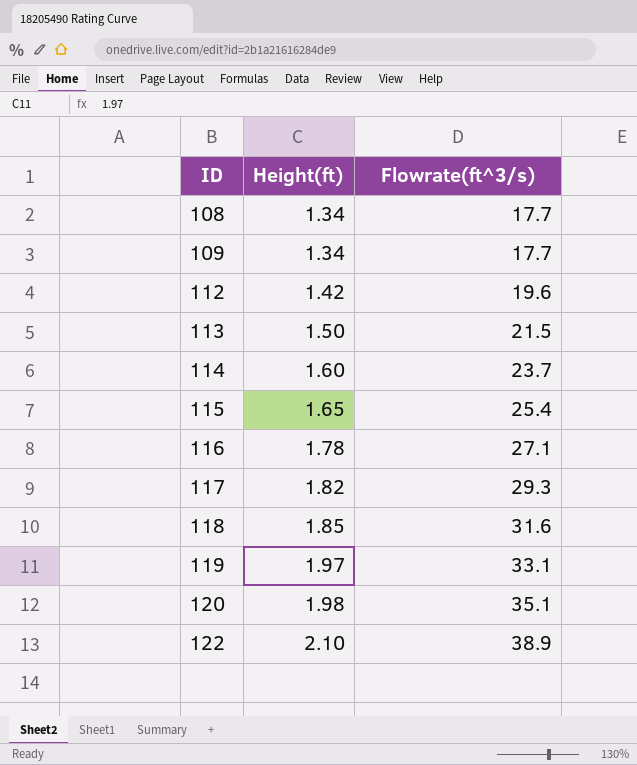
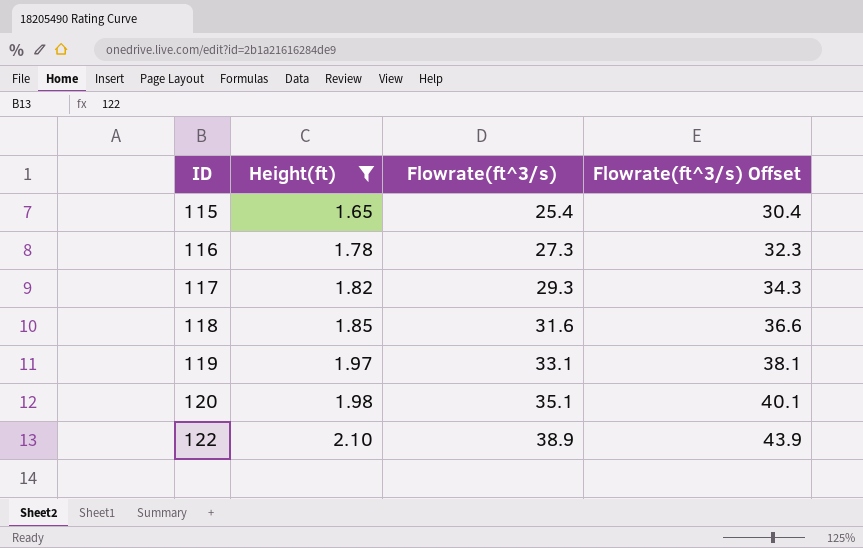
filter: none -> Height(ft) >= 1.65
column Flowrate(ft^3/s) Offset | formula: none -> [Flowrate(ft^3/s)] + 5
116 | Flowrate(ft^3/s): 27.1 -> 27.3

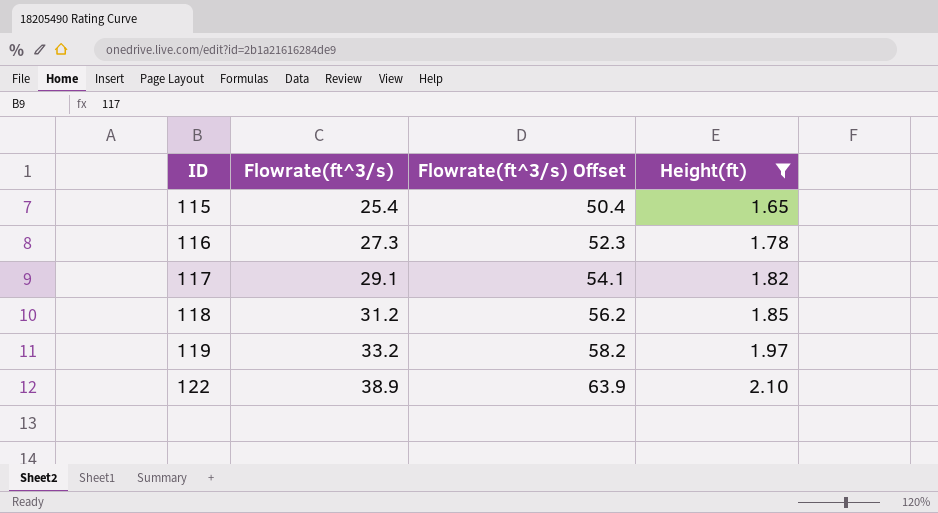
column Flowrate(ft^3/s) Offset | formula: [Flowrate(ft^3/s)] + 5 -> [Flowrate(ft^3/s)] + 25
column Height(ft) | position: 2 -> 4
row 120: 1.98 | 35.1 | 40.1 -> none
117 | Flowrate(ft^3/s): 29.3 -> 29.1
118 | Flowrate(ft^3/s): 31.6 -> 31.2
119 | Flowrate(ft^3/s): 33.1 -> 33.2

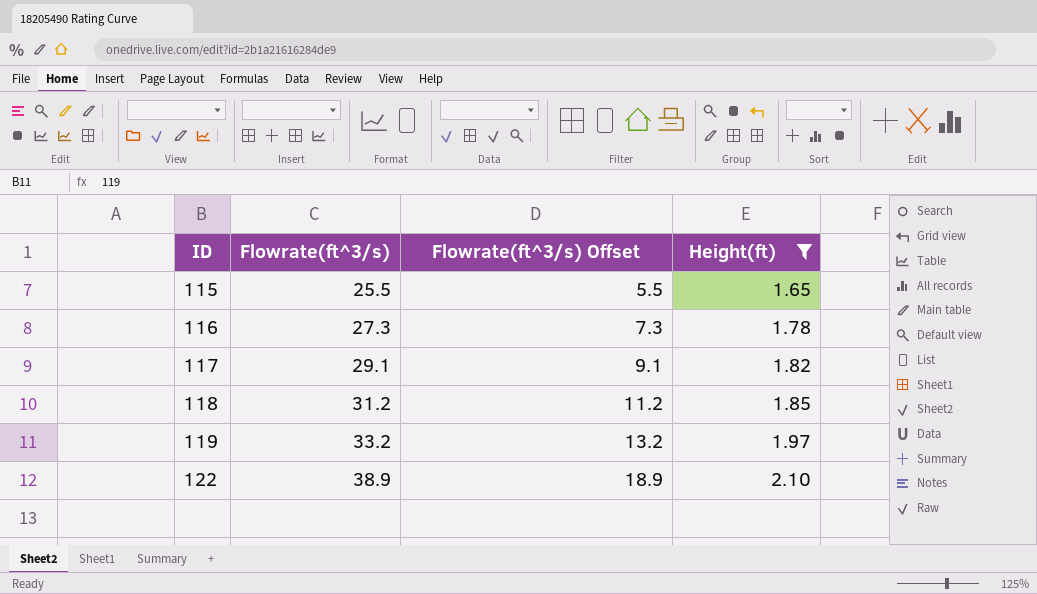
column Flowrate(ft^3/s) Offset | formula: [Flowrate(ft^3/s)] + 25 -> [Flowrate(ft^3/s)] - 20
115 | Flowrate(ft^3/s): 25.4 -> 25.5

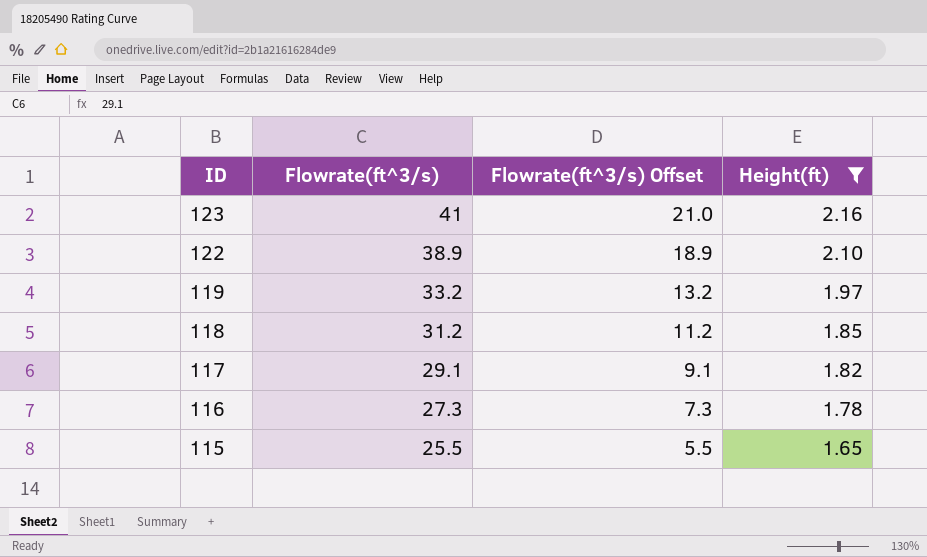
row order: ID ascending -> ID descending
row 123: none -> 41 | 21.0 | 2.16

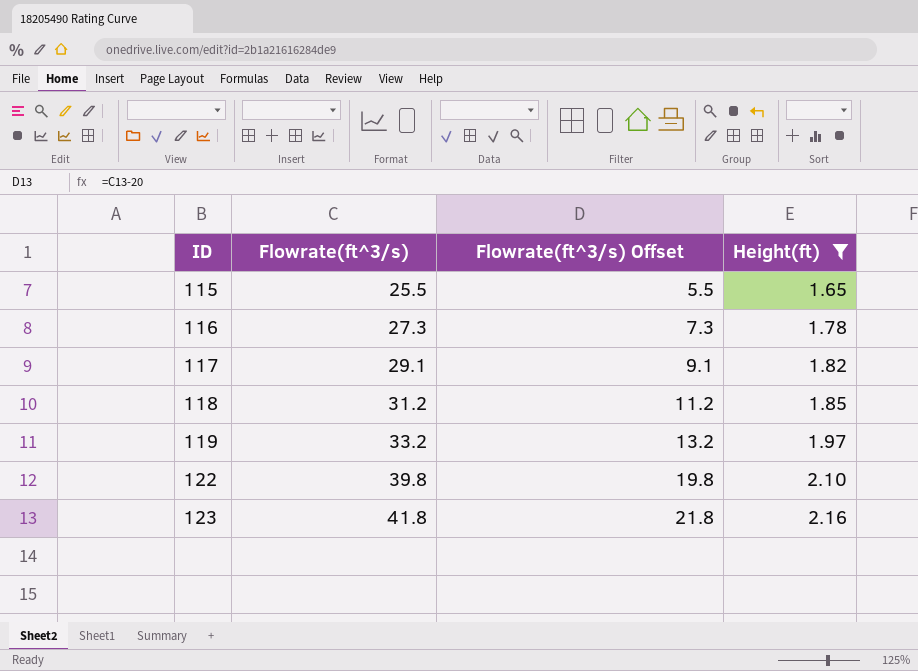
row order: ID descending -> ID ascending
122 | Flowrate(ft^3/s): 38.9 -> 39.8
122 | Flowrate(ft^3/s) Offset: 18.9 -> 19.8
123 | Flowrate(ft^3/s): 41 -> 41.8
123 | Flowrate(ft^3/s) Offset: 21.0 -> 21.8

